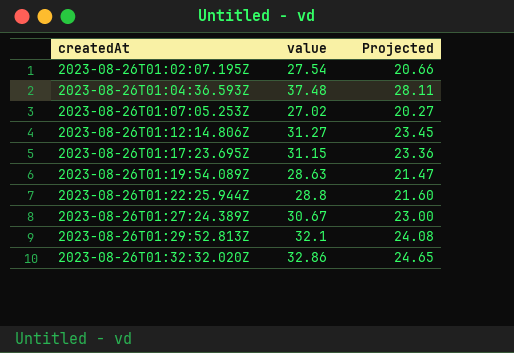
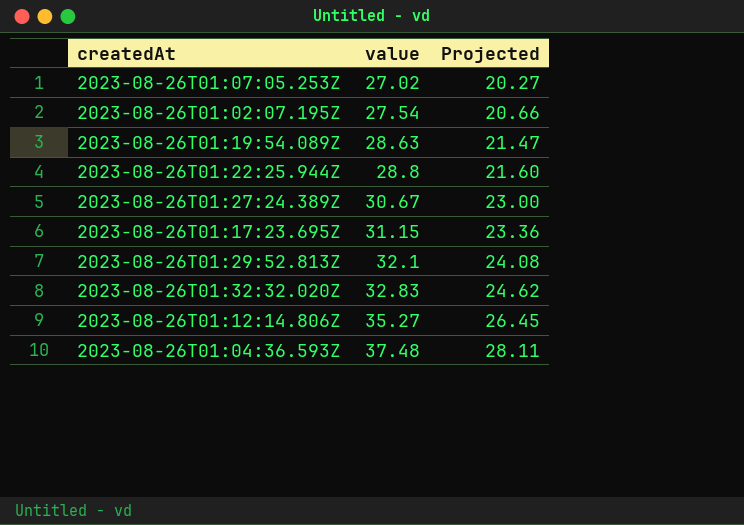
row order: createdAt ascending -> value ascending
2023-08-26T01:32:32.020Z | value: 32.86 -> 32.83
2023-08-26T01:32:32.020Z | Projected: 24.65 -> 24.62
2023-08-26T01:12:14.806Z | value: 31.27 -> 35.27
2023-08-26T01:12:14.806Z | Projected: 23.45 -> 26.45

